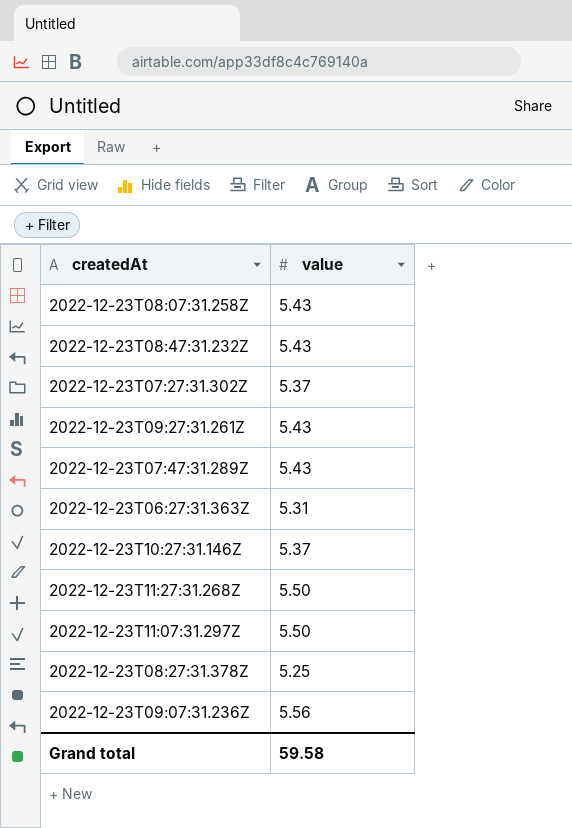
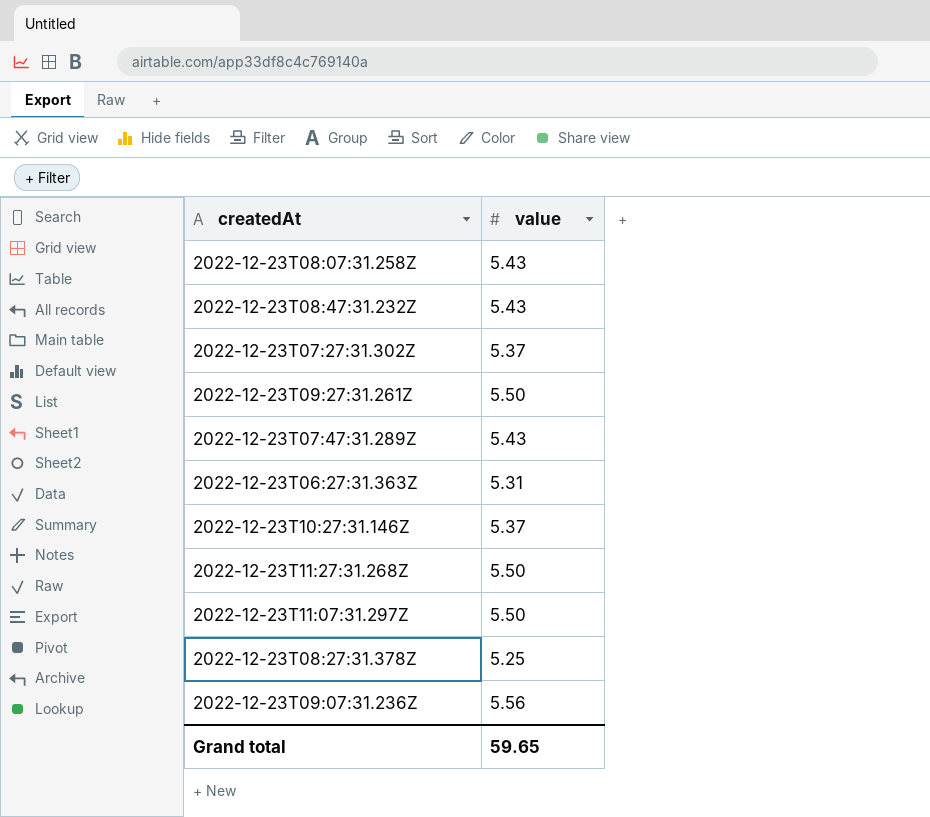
2022-12-23T09:27:31.261Z | value: 5.43 -> 5.50
Grand total | value: 59.58 -> 59.65

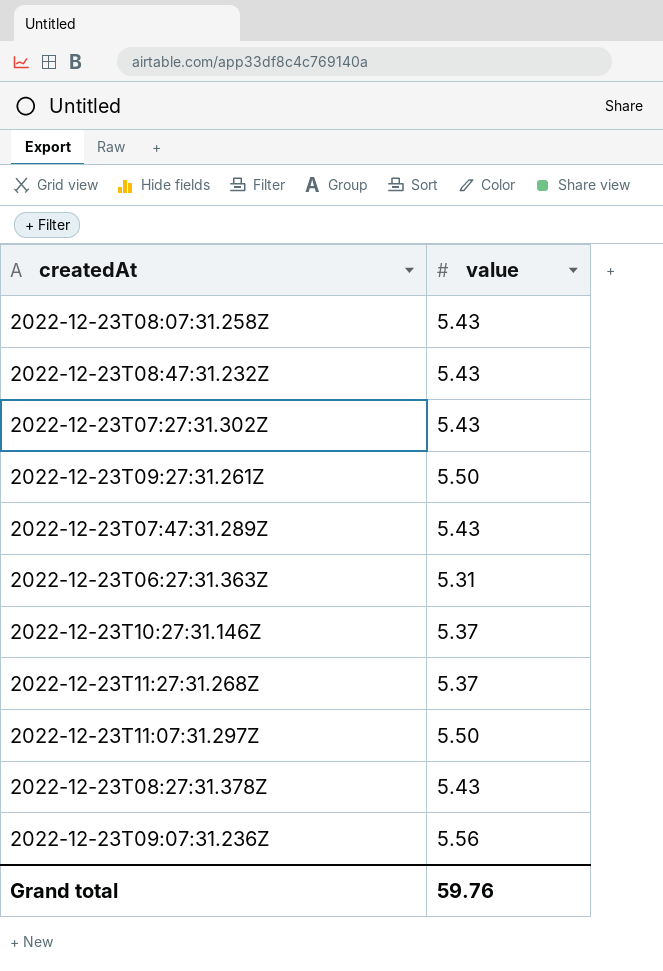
2022-12-23T07:27:31.302Z | value: 5.37 -> 5.43
2022-12-23T11:27:31.268Z | value: 5.50 -> 5.37
2022-12-23T08:27:31.378Z | value: 5.25 -> 5.43
Grand total | value: 59.65 -> 59.76

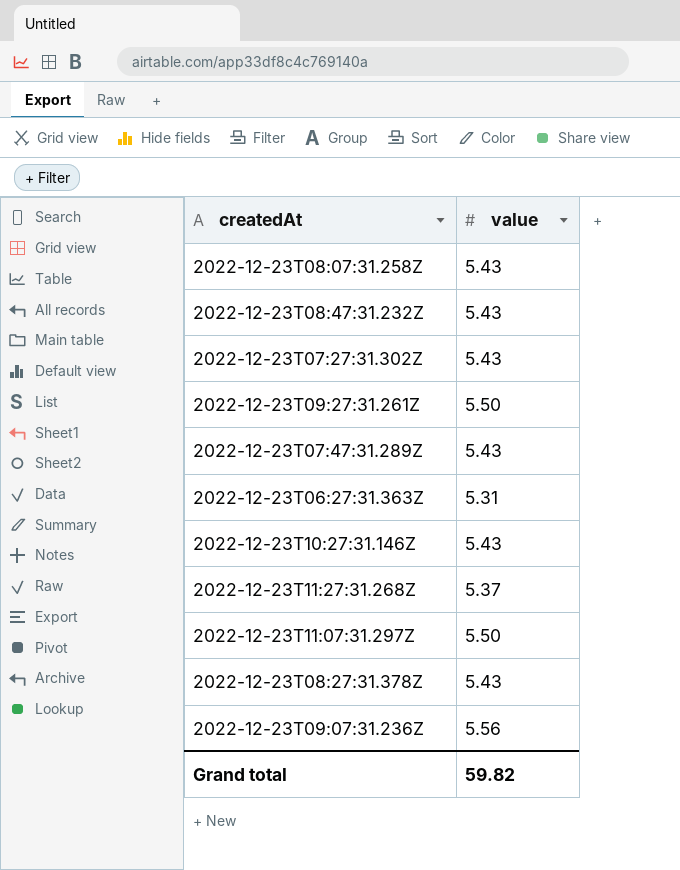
2022-12-23T10:27:31.146Z | value: 5.37 -> 5.43
Grand total | value: 59.76 -> 59.82

